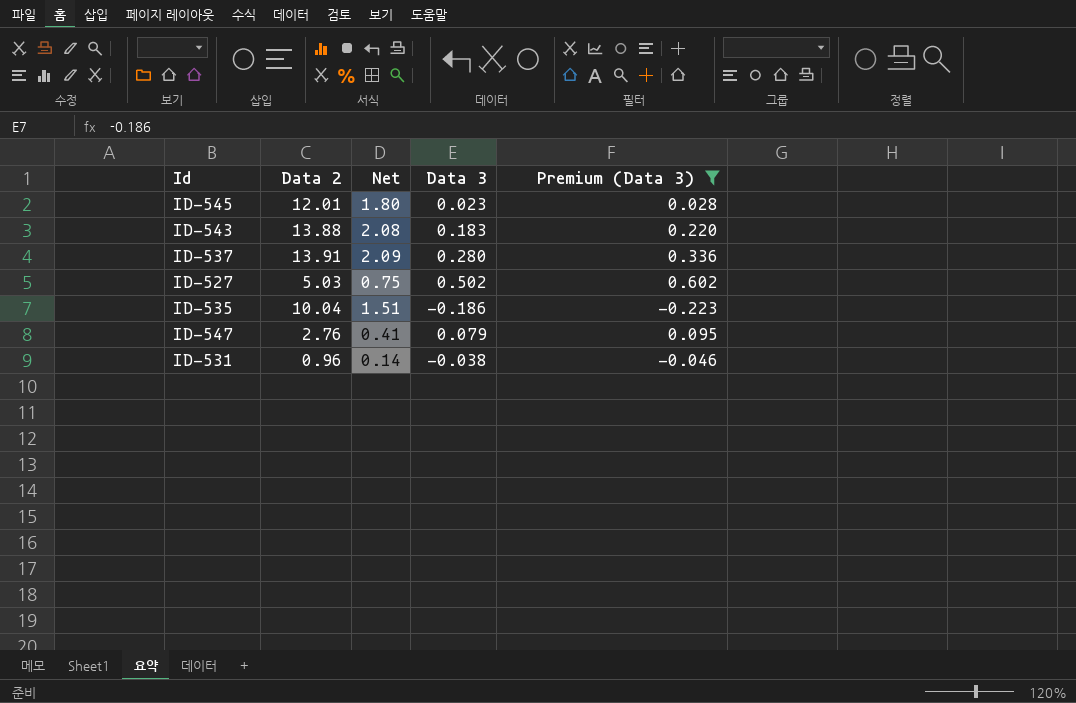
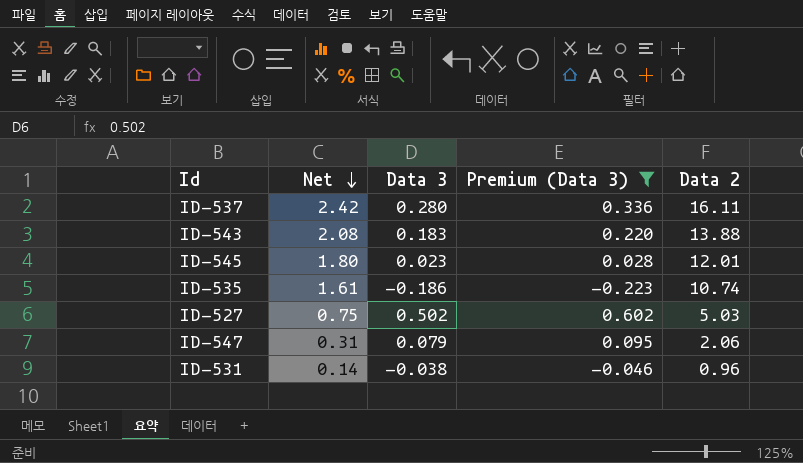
row order: none -> Net descending
column Data 2 | position: 2 -> 5
ID-537 | Net: 2.09 -> 2.42
ID-537 | Data 2: 13.91 -> 16.11
ID-535 | Net: 1.51 -> 1.61
ID-535 | Data 2: 10.04 -> 10.74
ID-547 | Net: 0.41 -> 0.31
ID-547 | Data 2: 2.76 -> 2.06

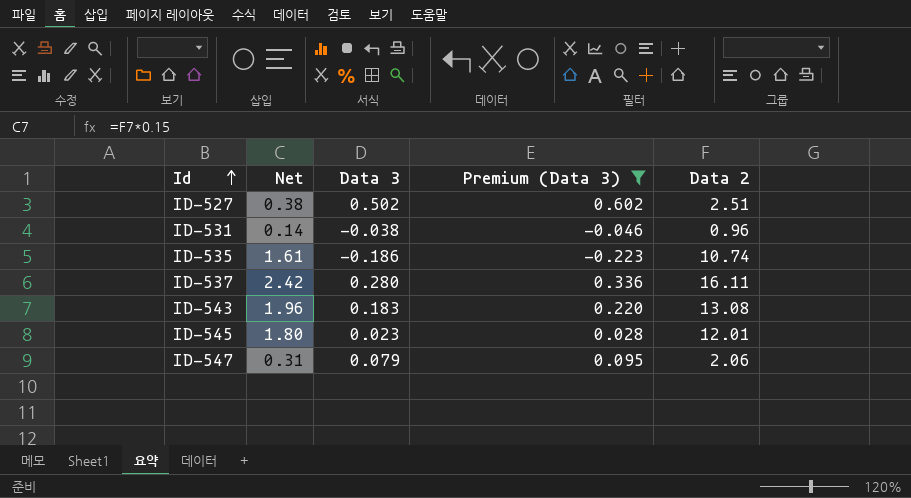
row order: Net descending -> Id ascending
ID-527 | Net: 0.75 -> 0.38
ID-527 | Data 2: 5.03 -> 2.51
ID-543 | Net: 2.08 -> 1.96
ID-543 | Data 2: 13.88 -> 13.08

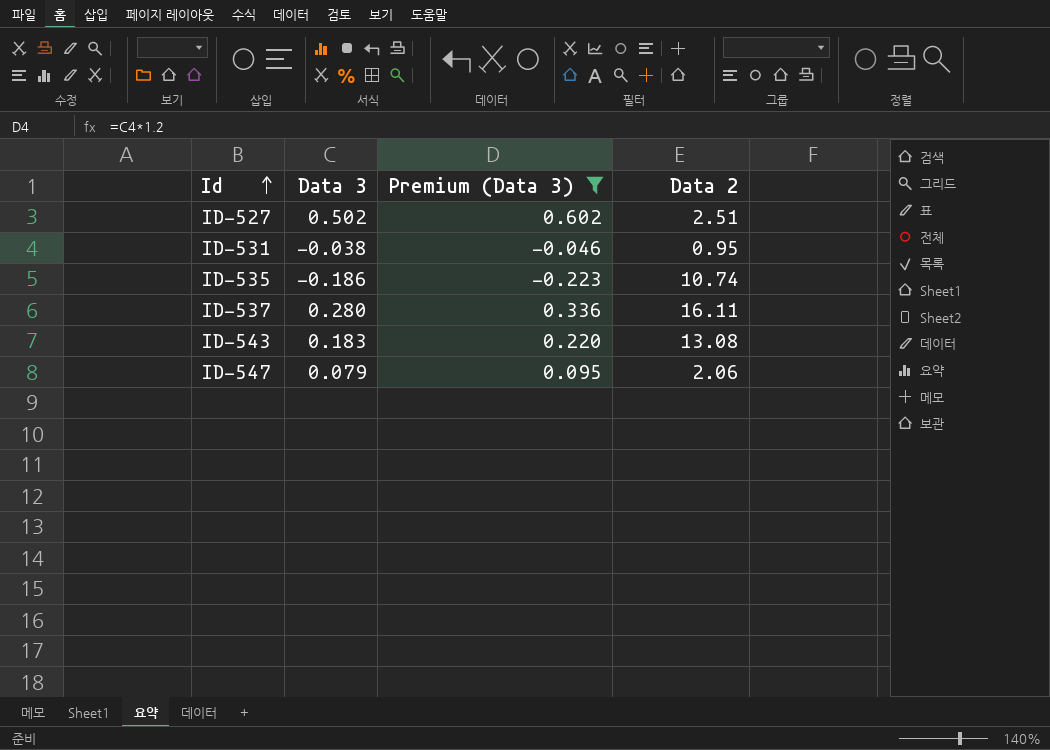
column Net | formula: [Data 2] * 0.15 -> none
row ID-545: 1.80 | 0.023 | 0.028 | 12.01 -> none
ID-531 | Data 2: 0.96 -> 0.95

